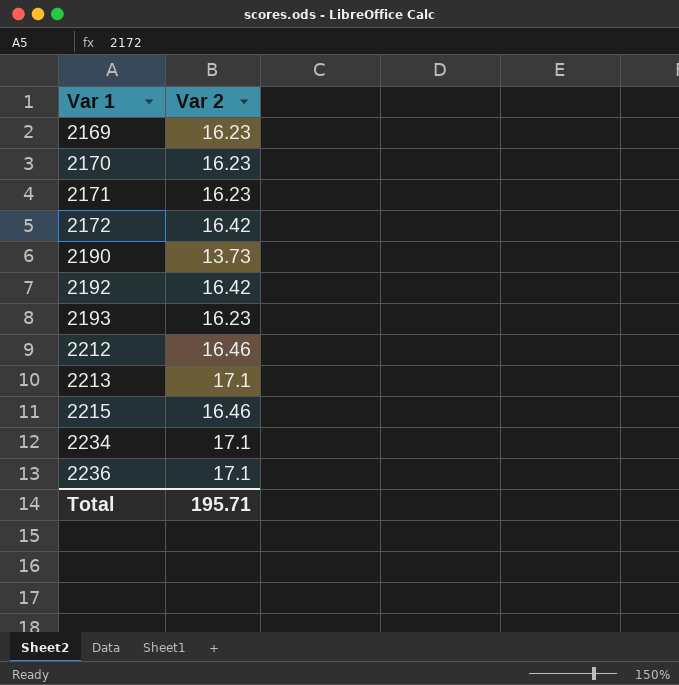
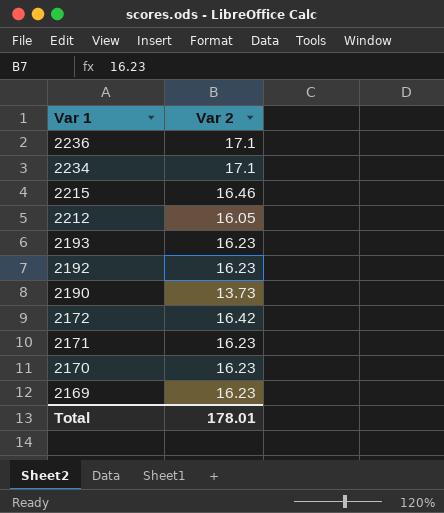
row order: Var 1 ascending -> Var 1 descending
row 2213: 17.1 -> none
2212 | Var 2: 16.46 -> 16.05
2192 | Var 2: 16.42 -> 16.23
Total | Var 2: 195.71 -> 178.01

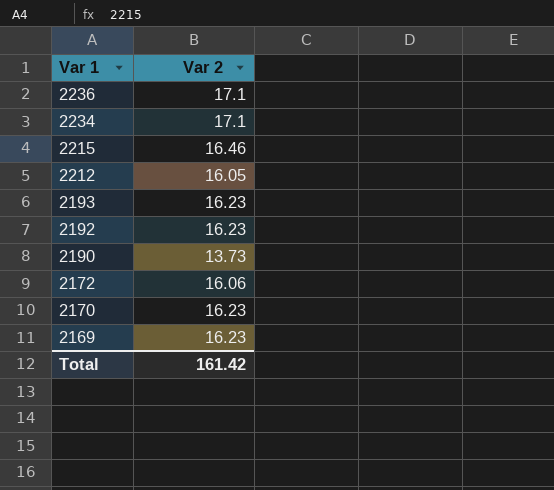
row 2171: 16.23 -> none
2172 | Var 2: 16.42 -> 16.06
Total | Var 2: 178.01 -> 161.42

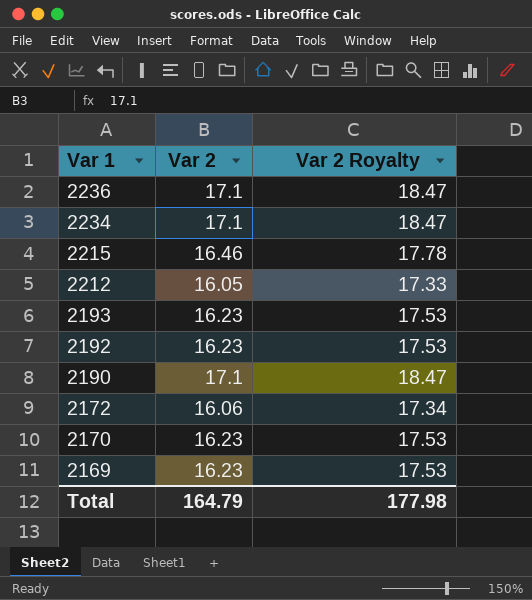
column Var 2 Royalty | formula: none -> [Var 2] * 1.08
2190 | Var 2: 13.73 -> 17.1
Total | Var 2: 161.42 -> 164.79

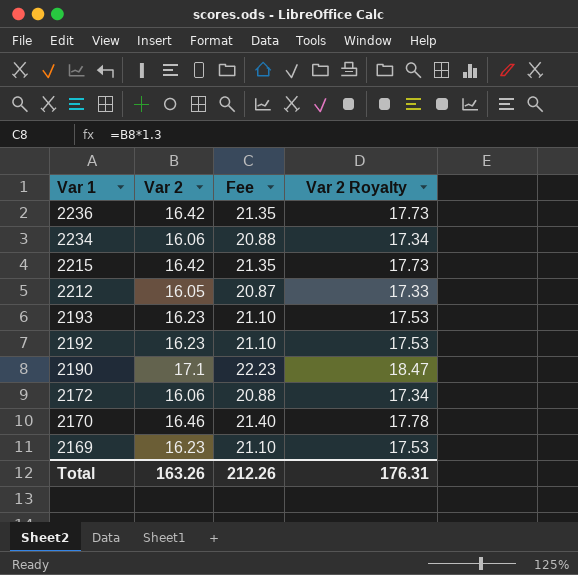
column Fee | formula: none -> [Var 2] * 1.3
2236 | Var 2: 17.1 -> 16.42
2236 | Var 2 Royalty: 18.47 -> 17.73
2234 | Var 2: 17.1 -> 16.06
2234 | Var 2 Royalty: 18.47 -> 17.34
2215 | Var 2: 16.46 -> 16.42
2215 | Var 2 Royalty: 17.78 -> 17.73
2170 | Var 2: 16.23 -> 16.46
2170 | Var 2 Royalty: 17.53 -> 17.78
Total | Var 2: 164.79 -> 163.26
Total | Var 2 Royalty: 177.98 -> 176.31

